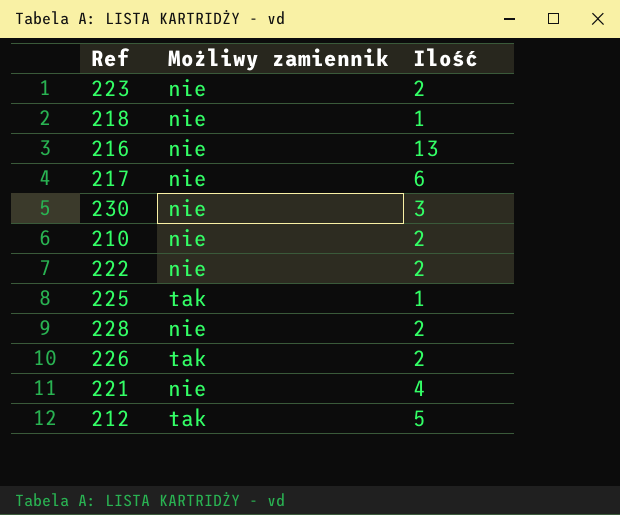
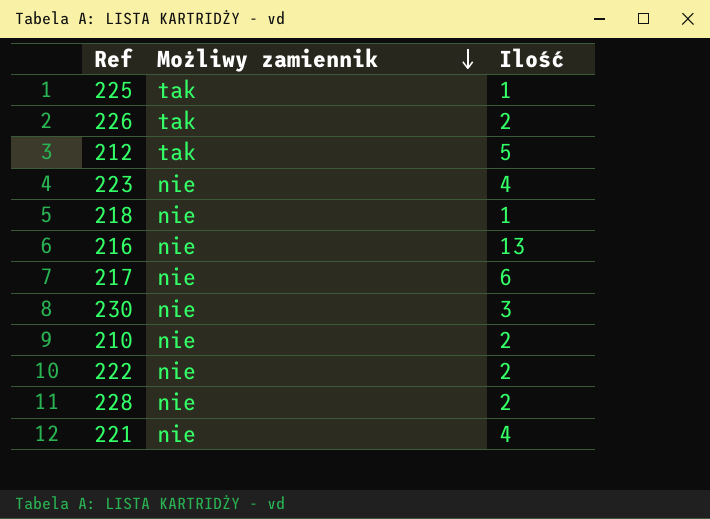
row order: none -> Możliwy zamiennik descending
223 | Ilość: 2 -> 4

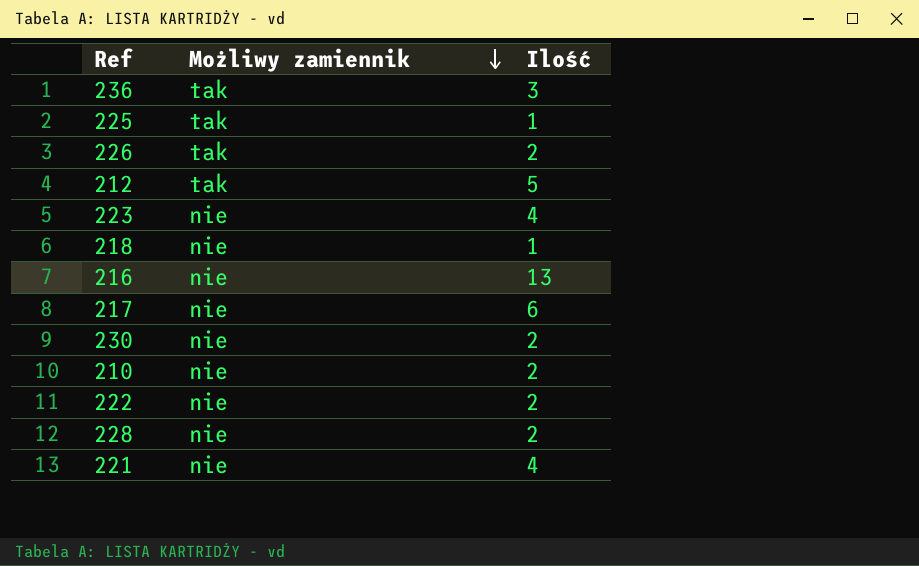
row 236: none -> tak | 3
230 | Ilość: 3 -> 2

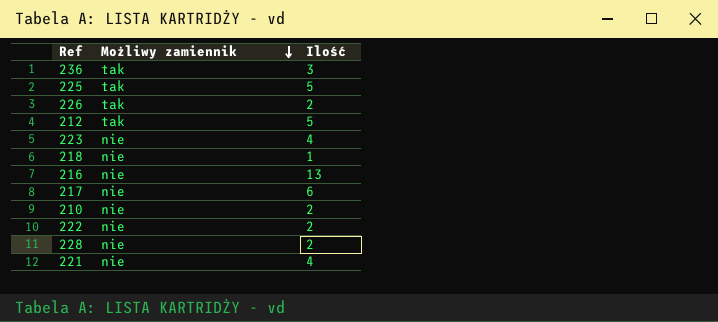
row 230: nie | 2 -> none
225 | Ilość: 1 -> 5

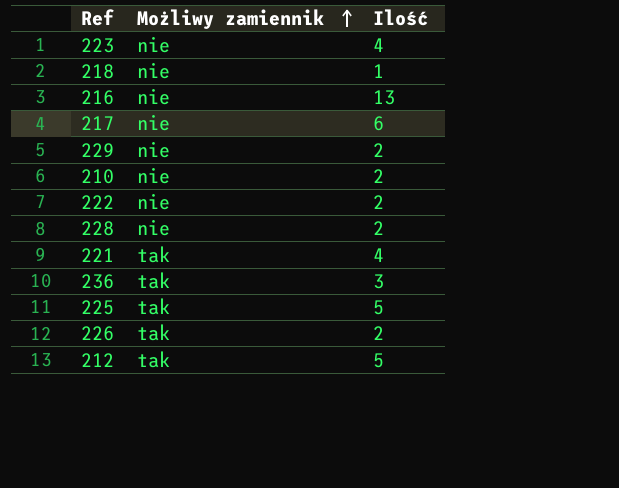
row order: Możliwy zamiennik descending -> Możliwy zamiennik ascending
row 229: none -> nie | 2
221 | Możliwy zamiennik: nie -> tak

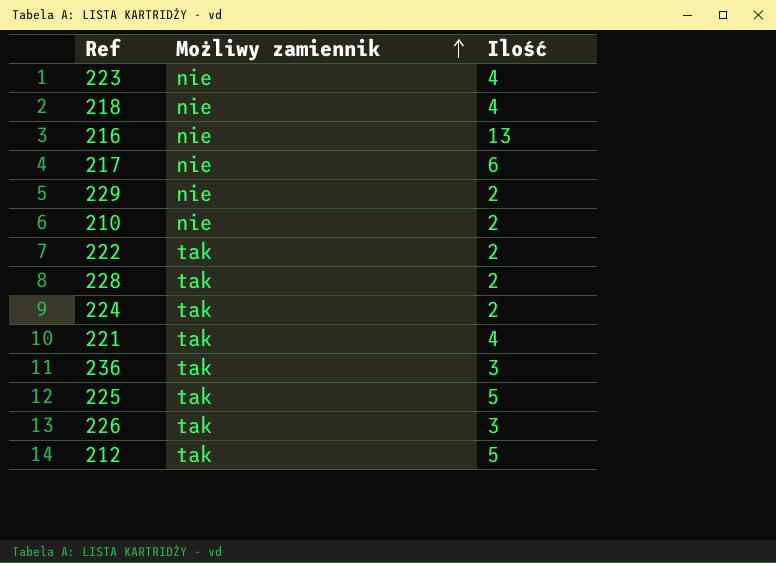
218 | Ilość: 1 -> 4
222 | Możliwy zamiennik: nie -> tak
228 | Możliwy zamiennik: nie -> tak
row 224: none -> tak | 2
226 | Ilość: 2 -> 3

